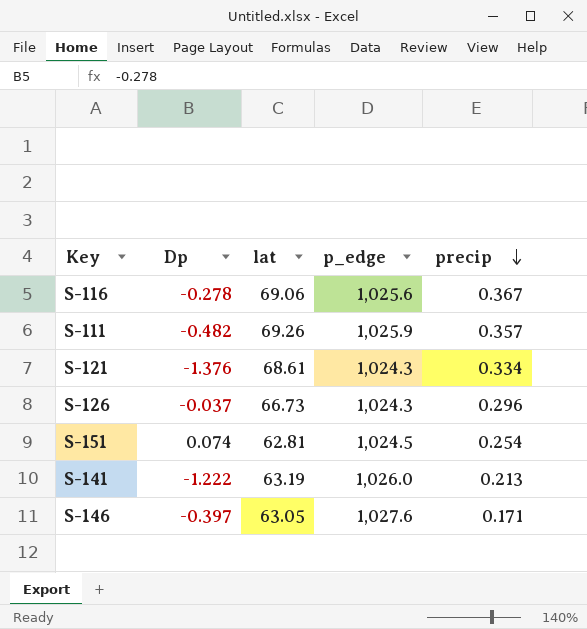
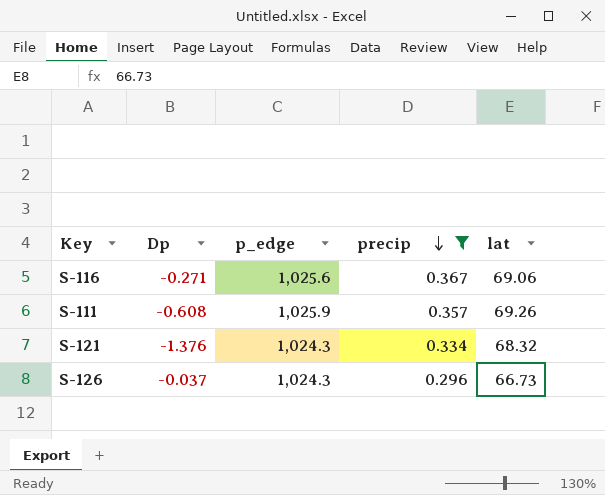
filter: none -> precip >= 0.296
column lat | position: 3 -> 5
S-116 | Dp: -0.278 -> -0.271
S-111 | Dp: -0.482 -> -0.608
S-121 | lat: 68.61 -> 68.32

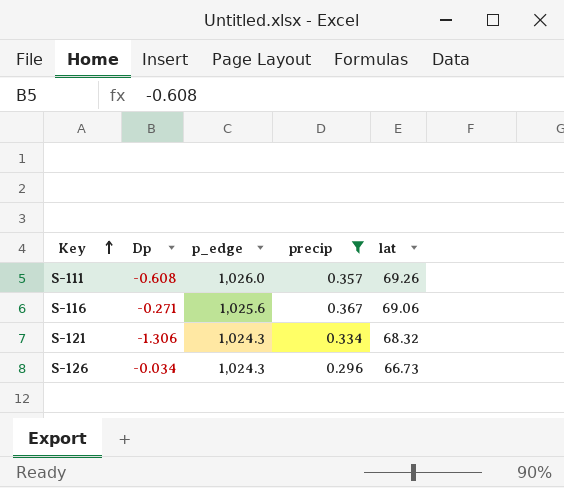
row order: precip descending -> Key ascending
S-111 | p_edge: 1,025.9 -> 1,026.0
S-121 | Dp: -1.376 -> -1.306
S-126 | Dp: -0.037 -> -0.034

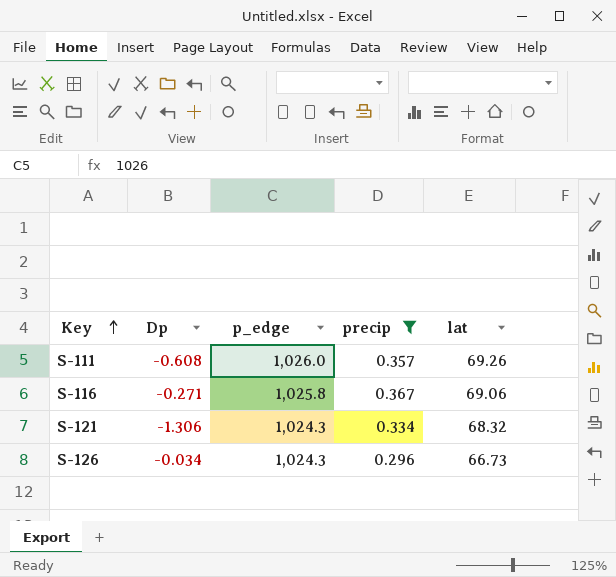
S-116 | p_edge: 1,025.6 -> 1,025.8

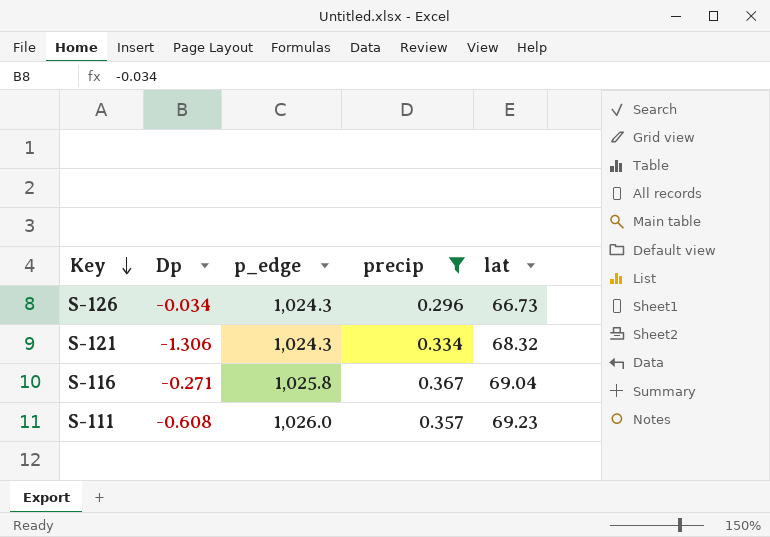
row order: Key ascending -> Key descending
S-116 | lat: 69.06 -> 69.04
S-111 | lat: 69.26 -> 69.23

